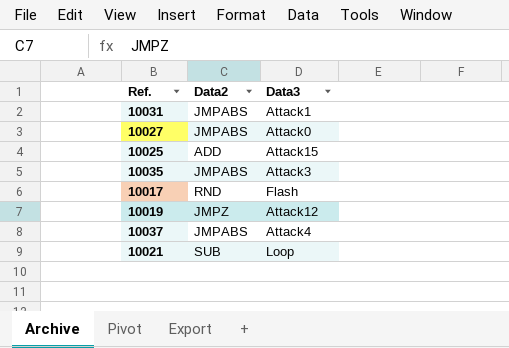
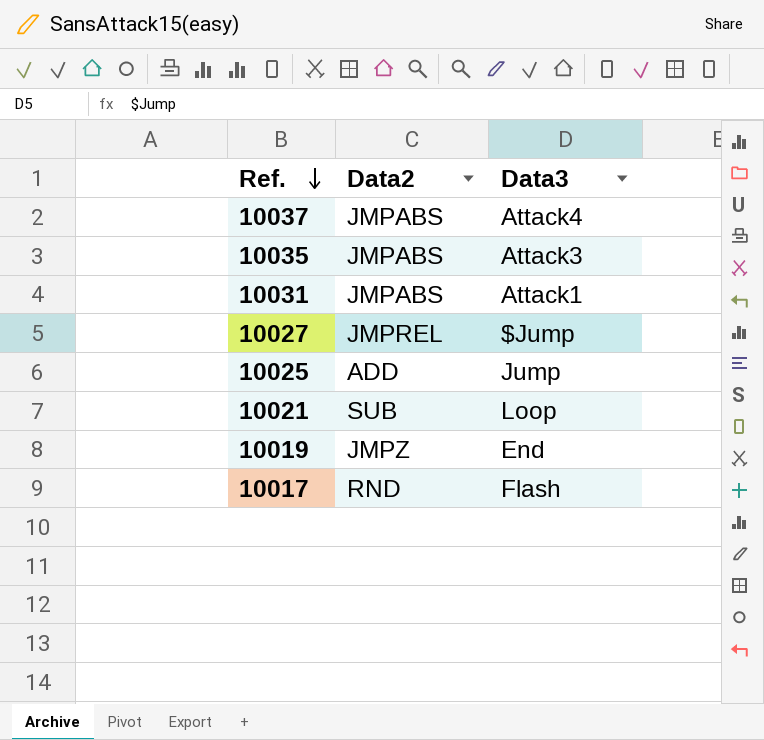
row order: none -> Ref. descending
10027 | Data2: JMPABS -> JMPREL
10027 | Data3: Attack0 -> $Jump
10025 | Data3: Attack15 -> Jump
10019 | Data3: Attack12 -> End

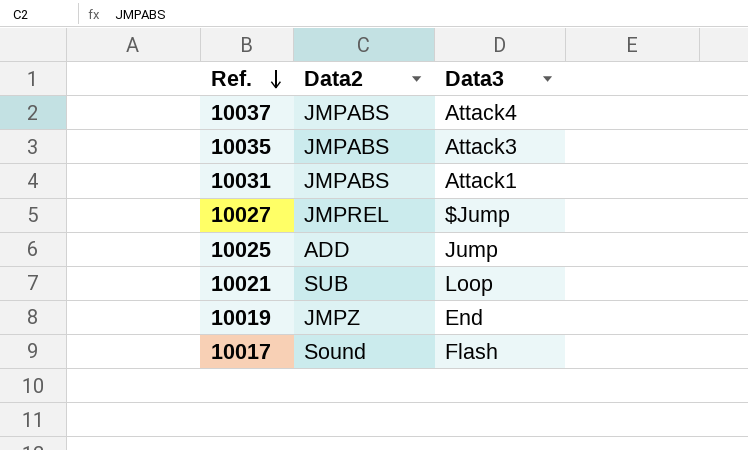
10017 | Data2: RND -> Sound

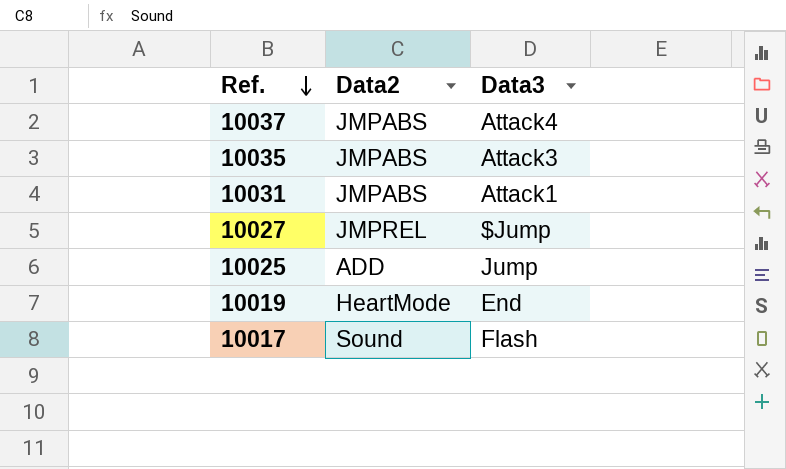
row 10021: SUB | Loop -> none
10019 | Data2: JMPZ -> HeartMode

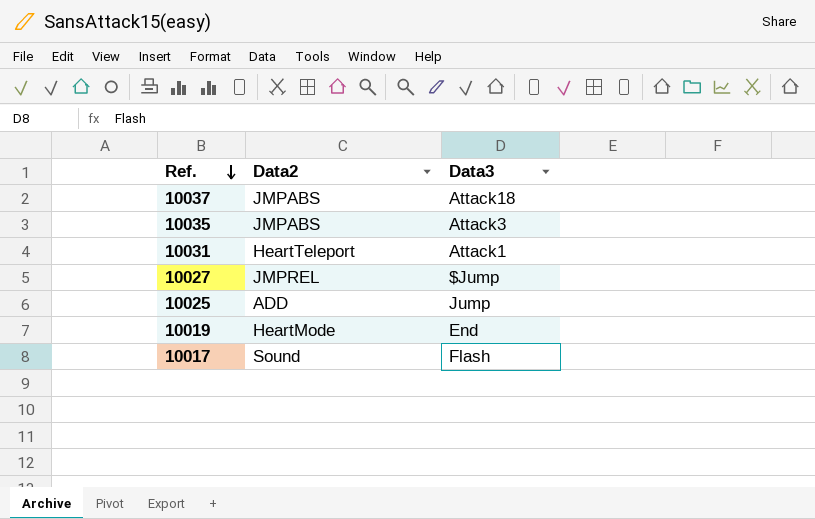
10037 | Data3: Attack4 -> Attack18
10031 | Data2: JMPABS -> HeartTeleport

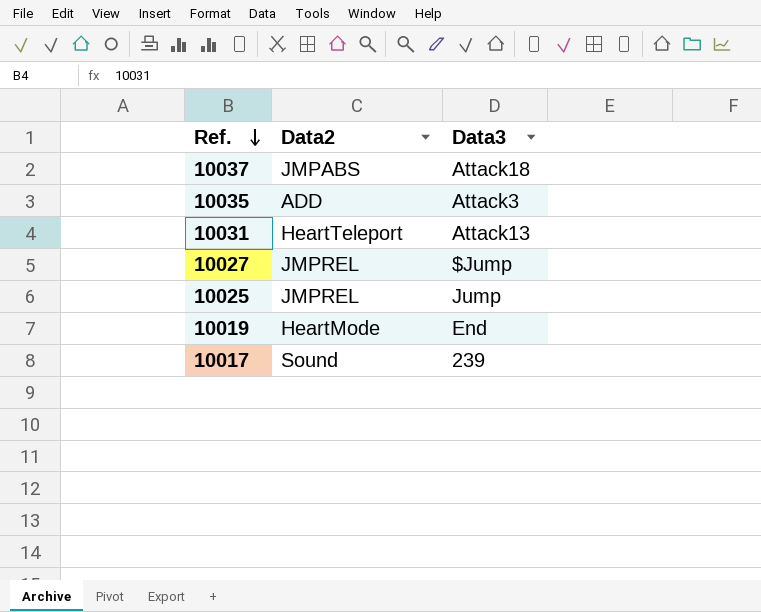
10035 | Data2: JMPABS -> ADD
10031 | Data3: Attack1 -> Attack13
10025 | Data2: ADD -> JMPREL
10017 | Data3: Flash -> 239

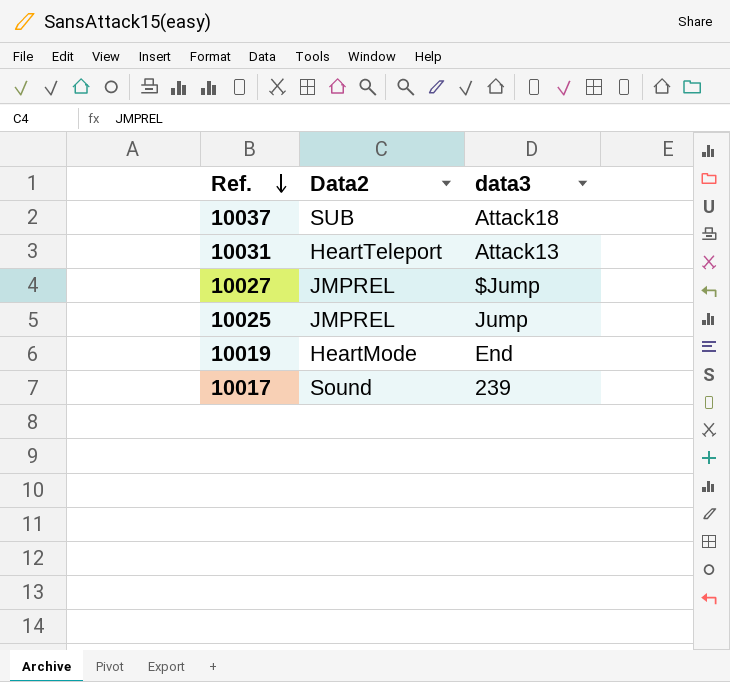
column name: Data3 -> data3
row 10035: ADD | Attack3 -> none
10037 | Data2: JMPABS -> SUB

